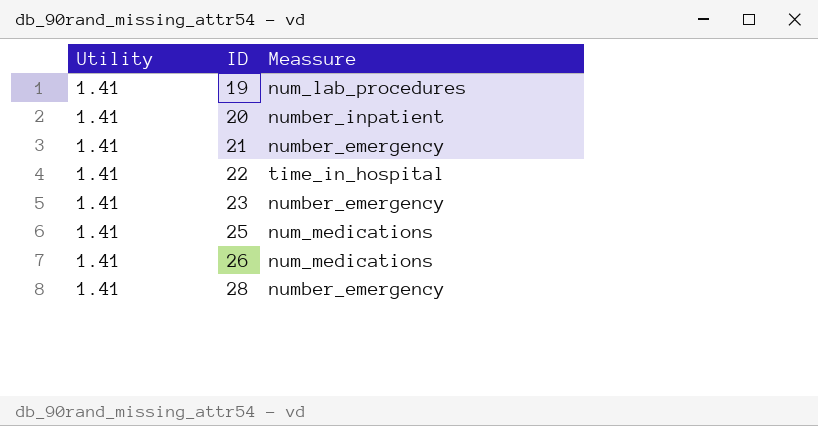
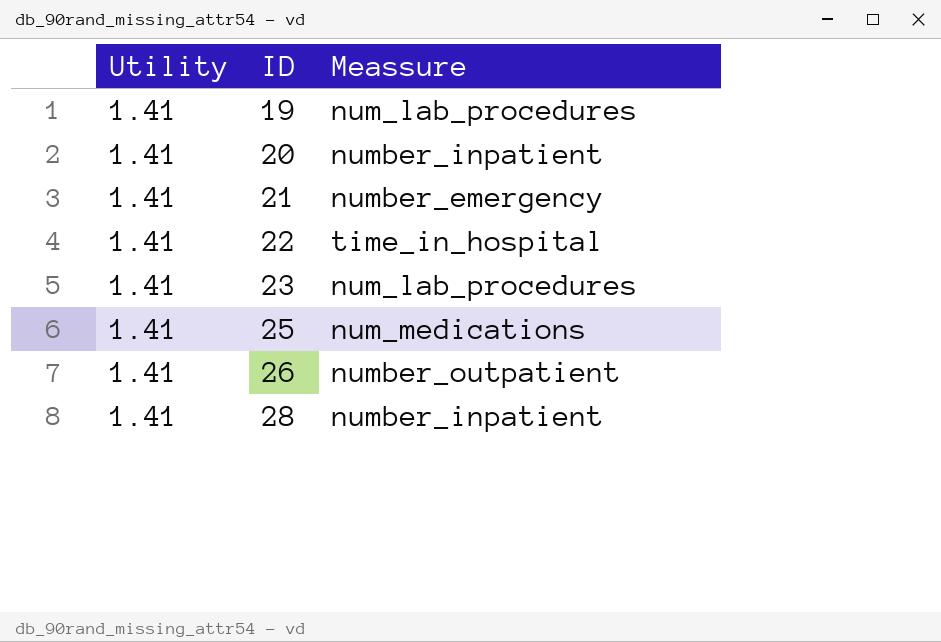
23 | Meassure: number_emergency -> num_lab_procedures
26 | Meassure: num_medications -> number_outpatient
28 | Meassure: number_emergency -> number_inpatient

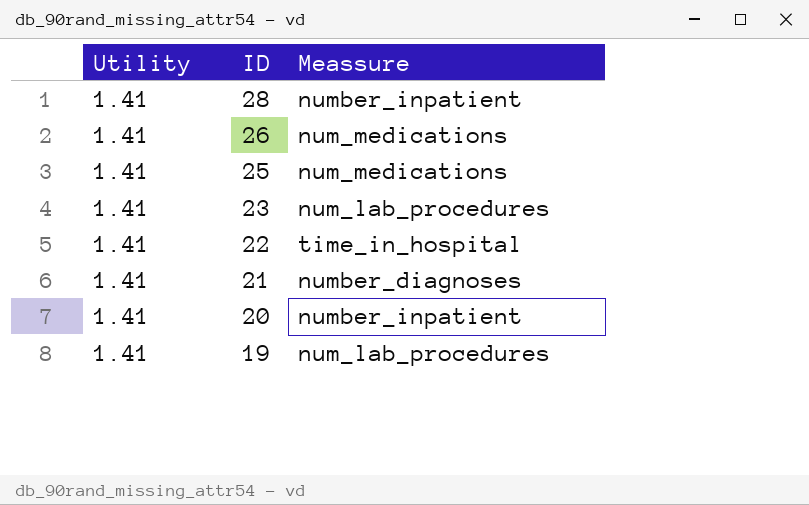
row order: ID ascending -> ID descending
26 | Meassure: number_outpatient -> num_medications
21 | Meassure: number_emergency -> number_diagnoses

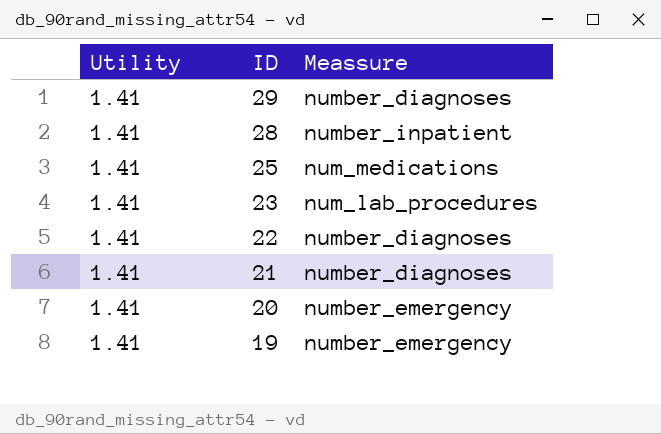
row 26: 1.41 | num_medications -> none
row 29: none -> 1.41 | number_diagnoses
22 | Meassure: time_in_hospital -> number_diagnoses
20 | Meassure: number_inpatient -> number_emergency
19 | Meassure: num_lab_procedures -> number_emergency

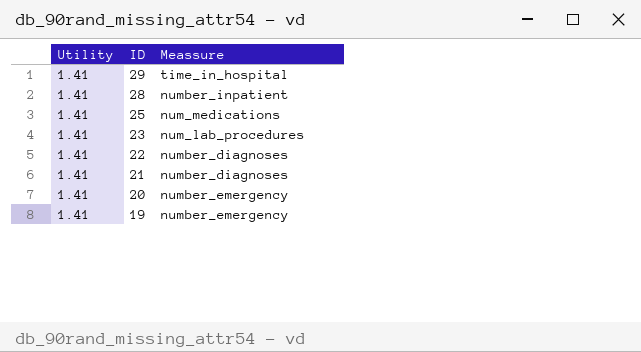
29 | Meassure: number_diagnoses -> time_in_hospital

